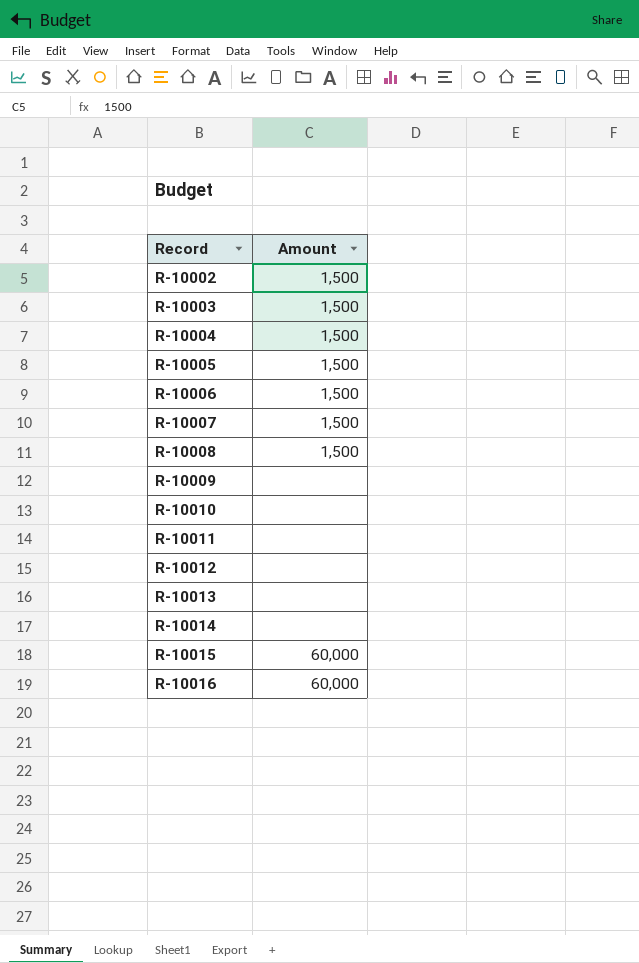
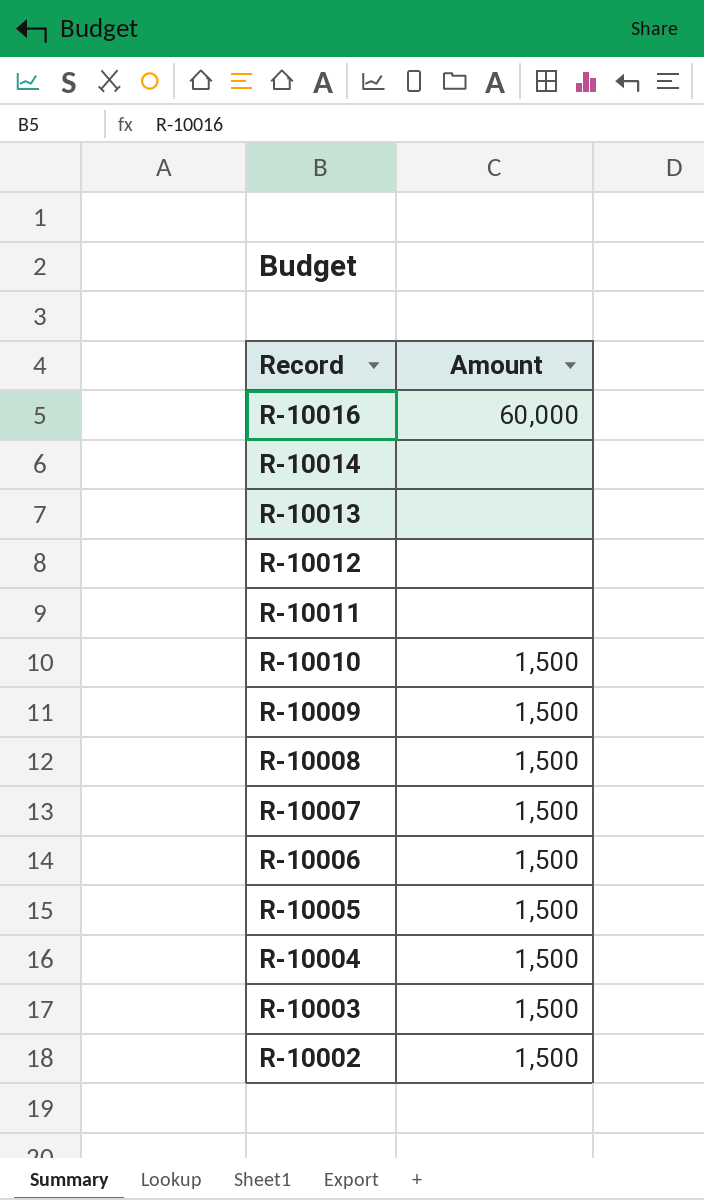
row order: Record ascending -> Record descending
row R-10015: 60,000 -> none
R-10010 | Amount: none -> 1,500
R-10009 | Amount: none -> 1,500

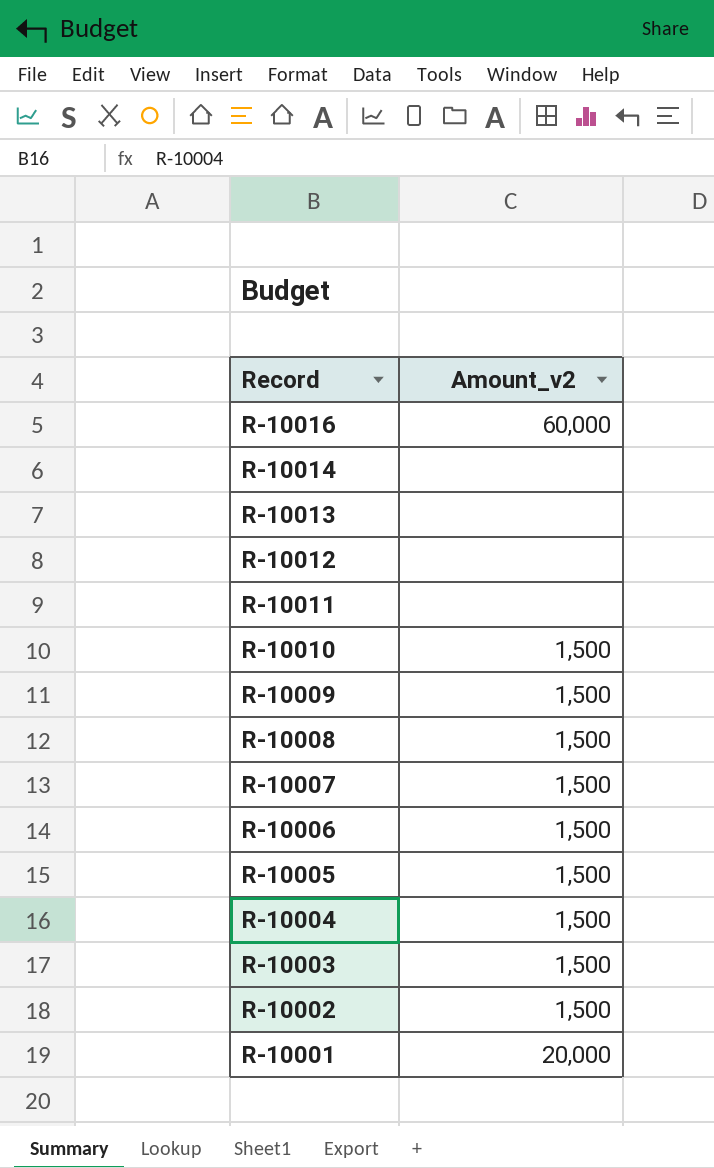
column name: Amount -> Amount_v2
row R-10001: none -> 20,000

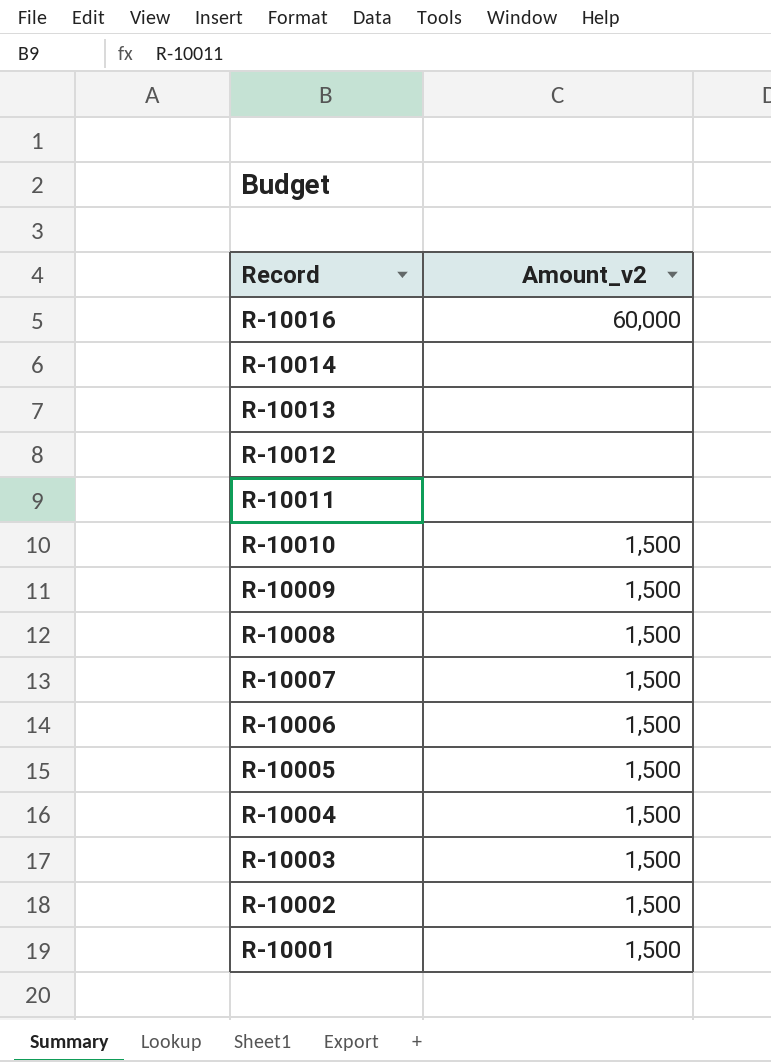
R-10001 | Amount_v2: 20,000 -> 1,500

